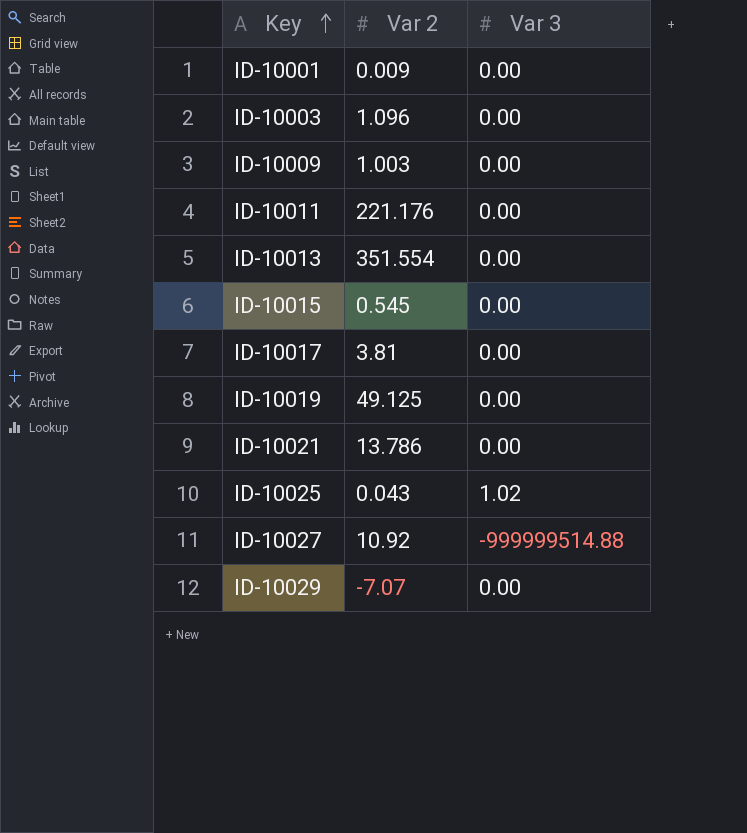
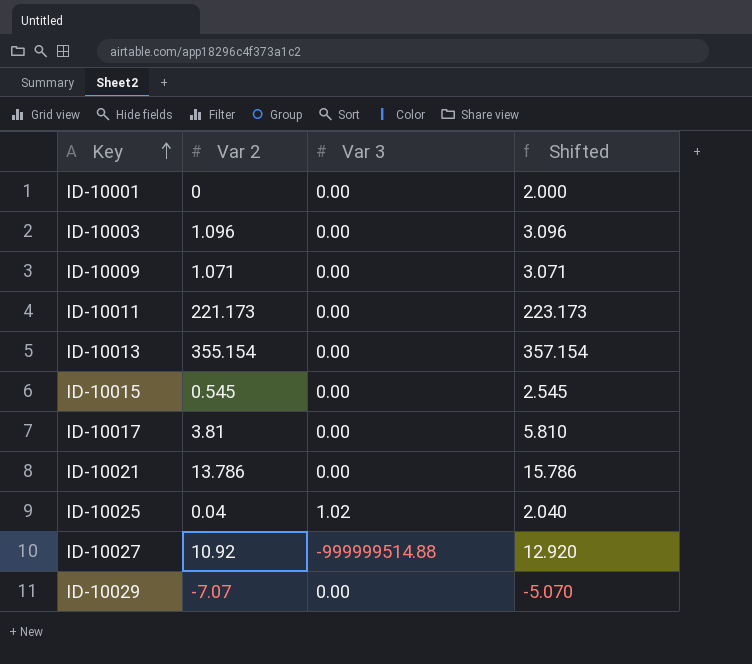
column Shifted | formula: none -> [Var 2] + 2
row ID-10019: 49.125 | 0.00 -> none
ID-10001 | Var 2: 0.009 -> 0
ID-10009 | Var 2: 1.003 -> 1.071
ID-10011 | Var 2: 221.176 -> 221.173
ID-10013 | Var 2: 351.554 -> 355.154
ID-10025 | Var 2: 0.043 -> 0.04

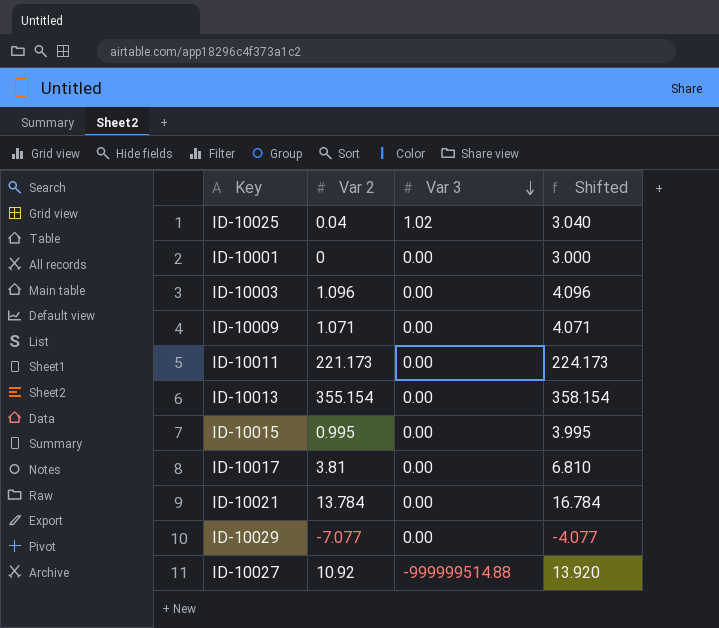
row order: Key ascending -> Var 3 descending
column Shifted | formula: [Var 2] + 2 -> [Var 2] + 3
ID-10015 | Var 2: 0.545 -> 0.995
ID-10021 | Var 2: 13.786 -> 13.784
ID-10029 | Var 2: -7.07 -> -7.077

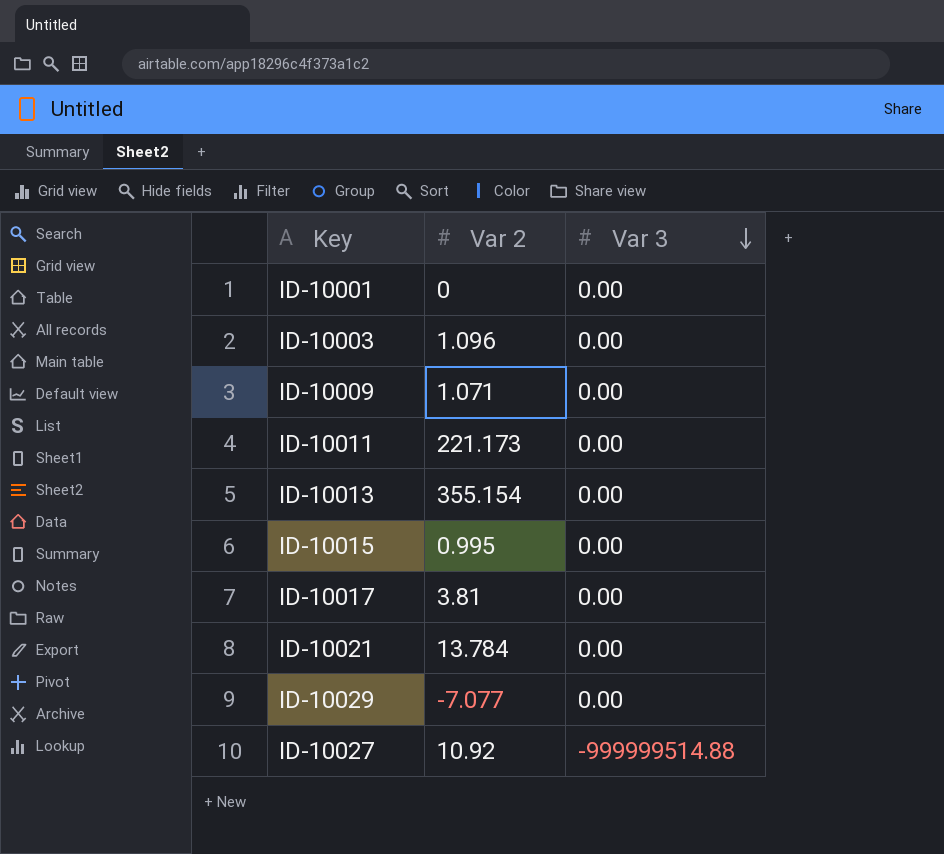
column Shifted | formula: [Var 2] + 3 -> none
row ID-10025: 0.04 | 1.02 | 3.040 -> none

